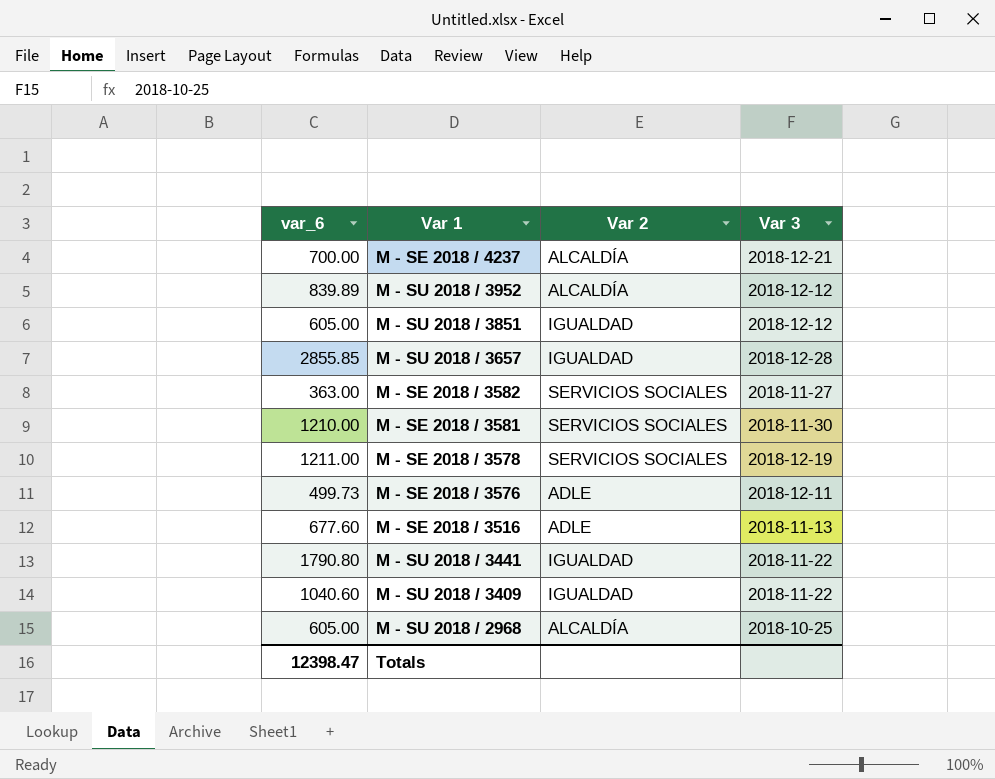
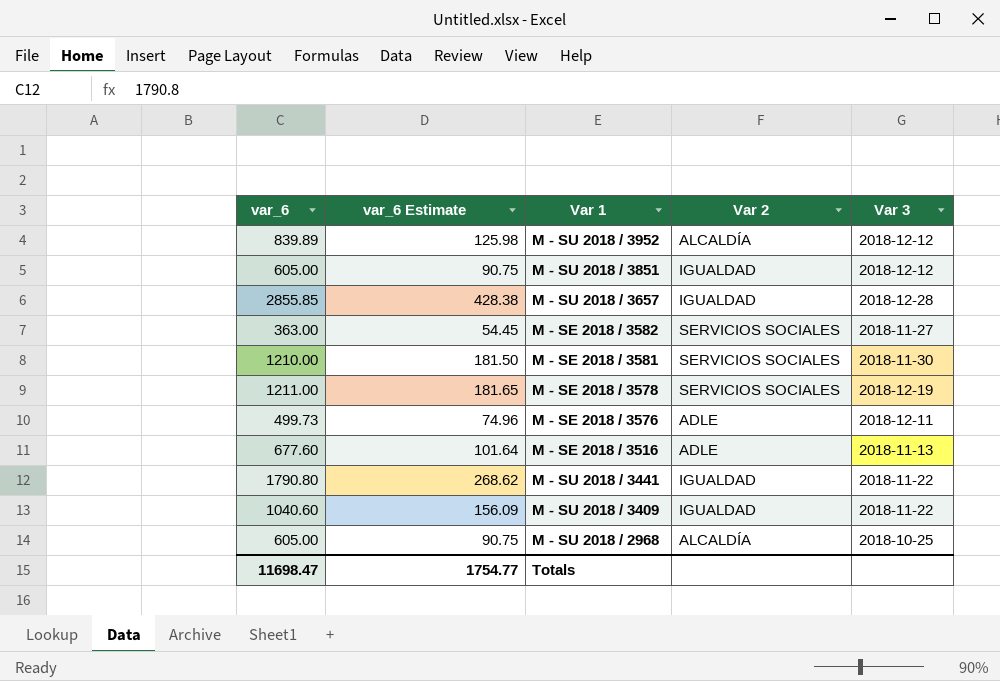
column var_6 Estimate | formula: none -> [var_6] * 0.15
row M - SE 2018 / 4237: 700.00 | ALCALDÍA | 2018-12-21 -> none
Totals | var_6: 12398.47 -> 11698.47

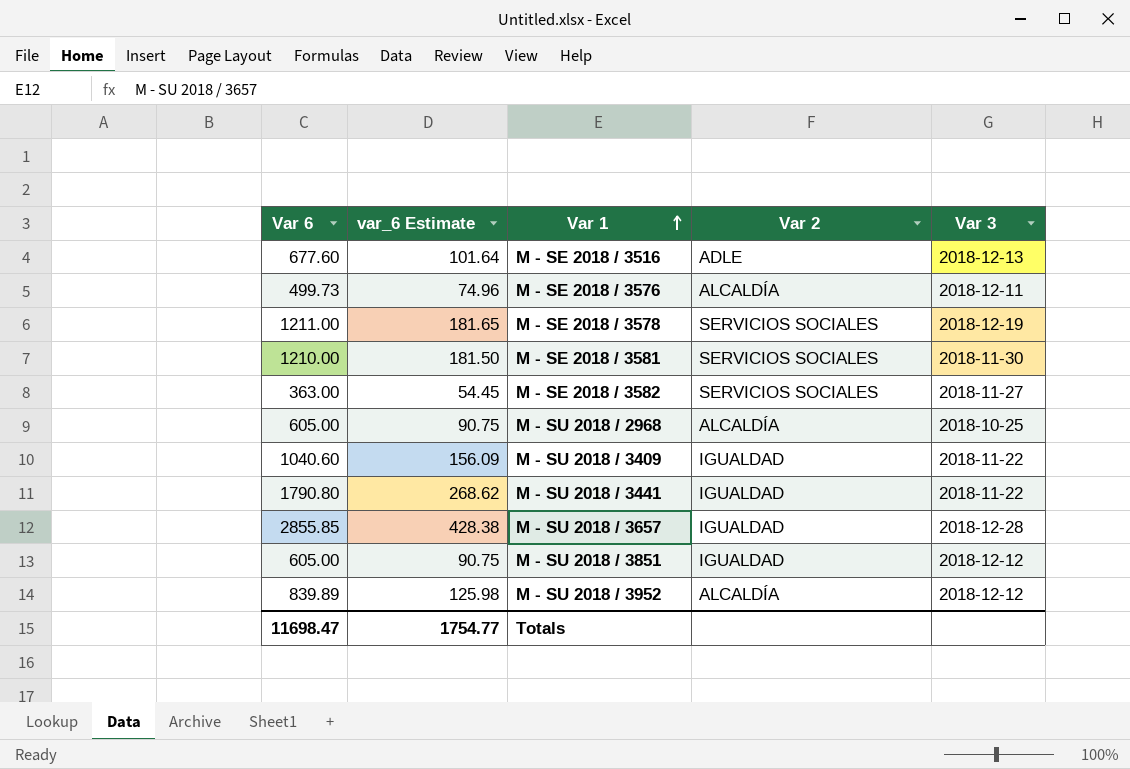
row order: none -> Var 1 ascending
column name: var_6 -> Var 6
M - SE 2018 / 3516 | Var 3: 2018-11-13 -> 2018-12-13
M - SE 2018 / 3576 | Var 2: ADLE -> ALCALDÍA

